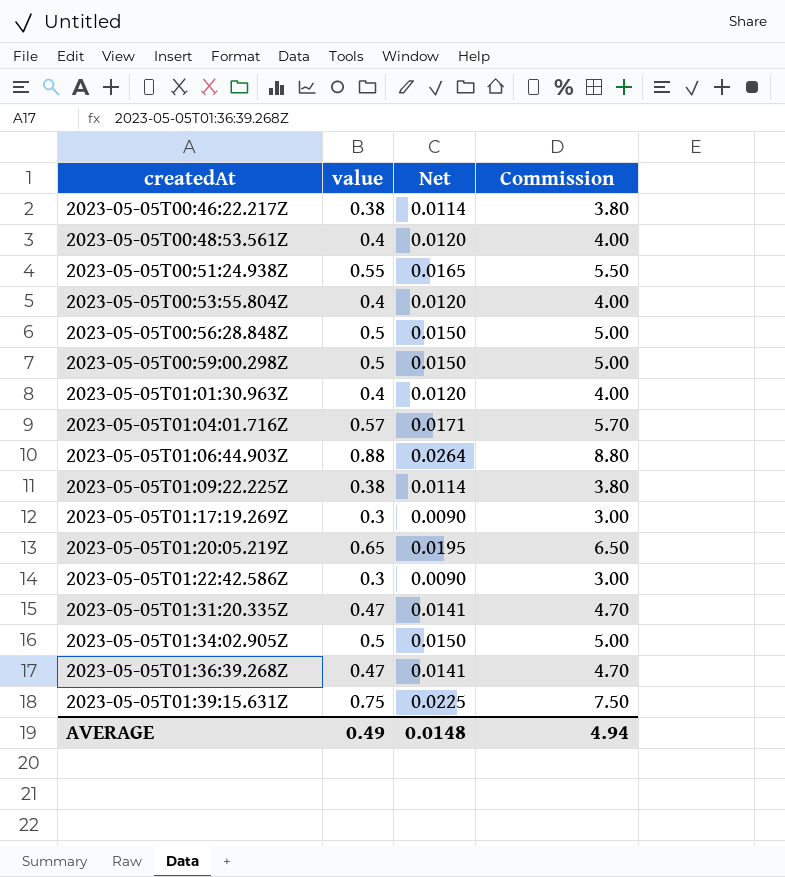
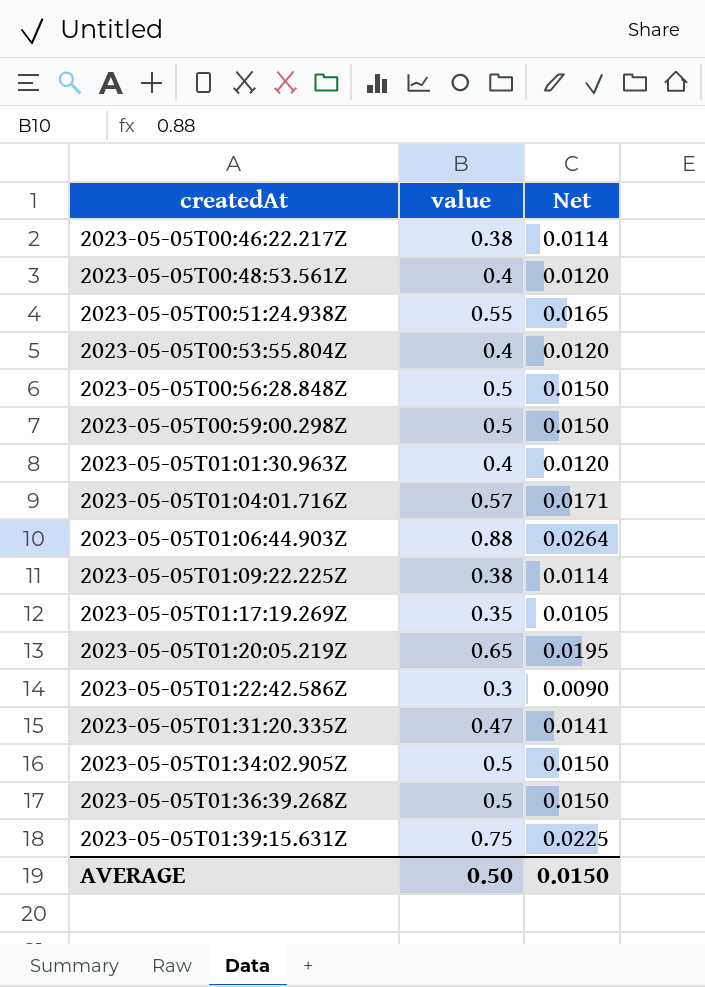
column Commission | formula: [value] * 10 -> none
2023-05-05T01:17:19.269Z | value: 0.3 -> 0.35
2023-05-05T01:17:19.269Z | Net: 0.0090 -> 0.0105
2023-05-05T01:36:39.268Z | value: 0.47 -> 0.5
2023-05-05T01:36:39.268Z | Net: 0.0141 -> 0.0150
AVERAGE | value: 0.49 -> 0.50
AVERAGE | Net: 0.0148 -> 0.0150

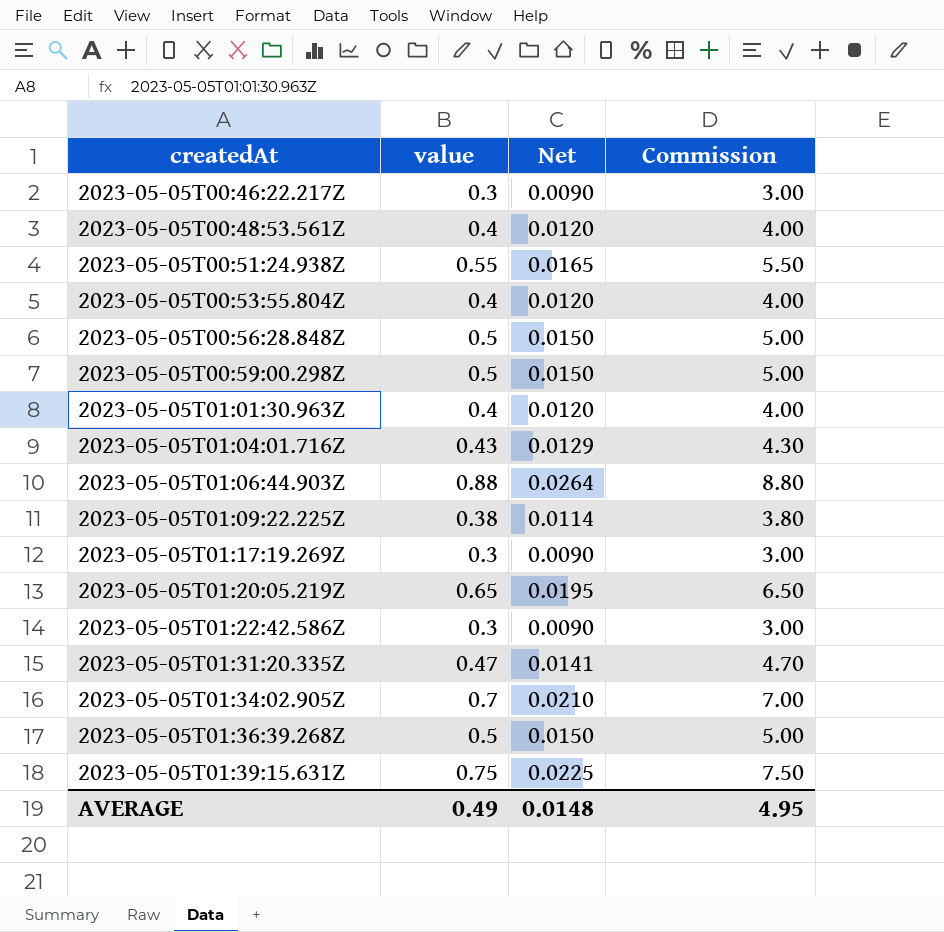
column Commission | formula: none -> [value] * 10
2023-05-05T00:46:22.217Z | value: 0.38 -> 0.3
2023-05-05T00:46:22.217Z | Net: 0.0114 -> 0.0090
2023-05-05T01:04:01.716Z | value: 0.57 -> 0.43
2023-05-05T01:04:01.716Z | Net: 0.0171 -> 0.0129
2023-05-05T01:17:19.269Z | value: 0.35 -> 0.3
2023-05-05T01:17:19.269Z | Net: 0.0105 -> 0.0090
2023-05-05T01:34:02.905Z | value: 0.5 -> 0.7
2023-05-05T01:34:02.905Z | Net: 0.0150 -> 0.0210
AVERAGE | value: 0.50 -> 0.49
AVERAGE | Net: 0.0150 -> 0.0148

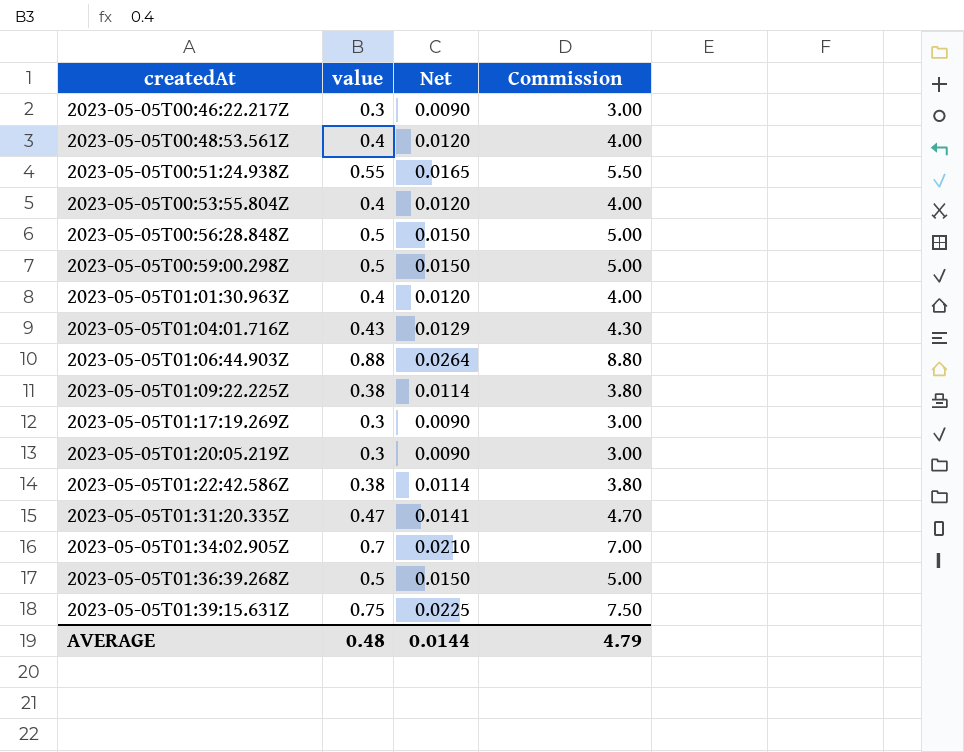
2023-05-05T01:20:05.219Z | value: 0.65 -> 0.3
2023-05-05T01:20:05.219Z | Net: 0.0195 -> 0.0090
2023-05-05T01:20:05.219Z | Commission: 6.50 -> 3.00
2023-05-05T01:22:42.586Z | value: 0.3 -> 0.38
2023-05-05T01:22:42.586Z | Net: 0.0090 -> 0.0114
2023-05-05T01:22:42.586Z | Commission: 3.00 -> 3.80
AVERAGE | value: 0.49 -> 0.48
AVERAGE | Net: 0.0148 -> 0.0144
AVERAGE | Commission: 4.95 -> 4.79

